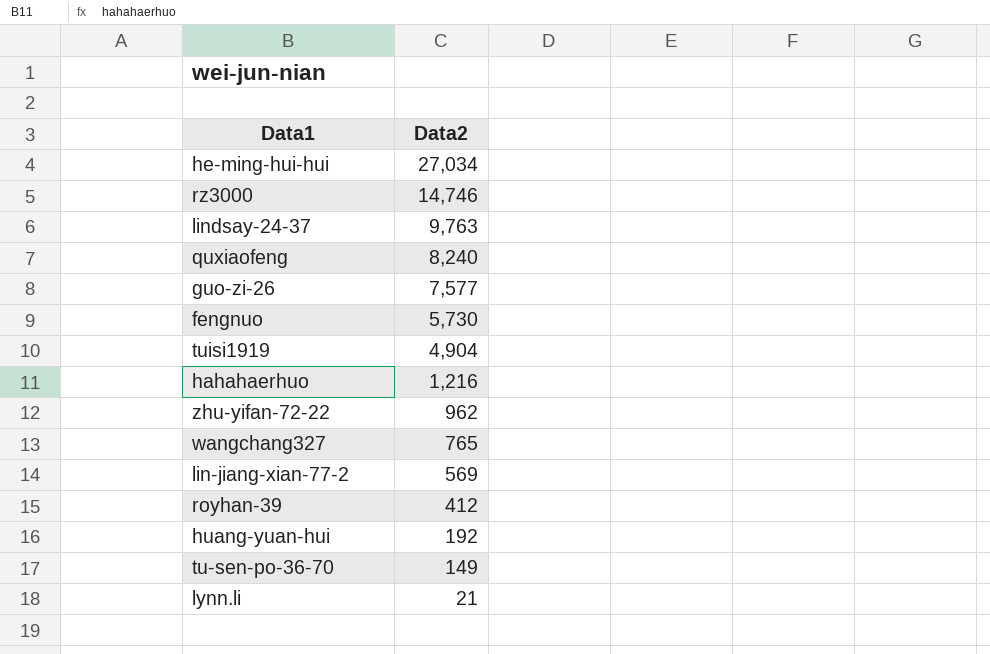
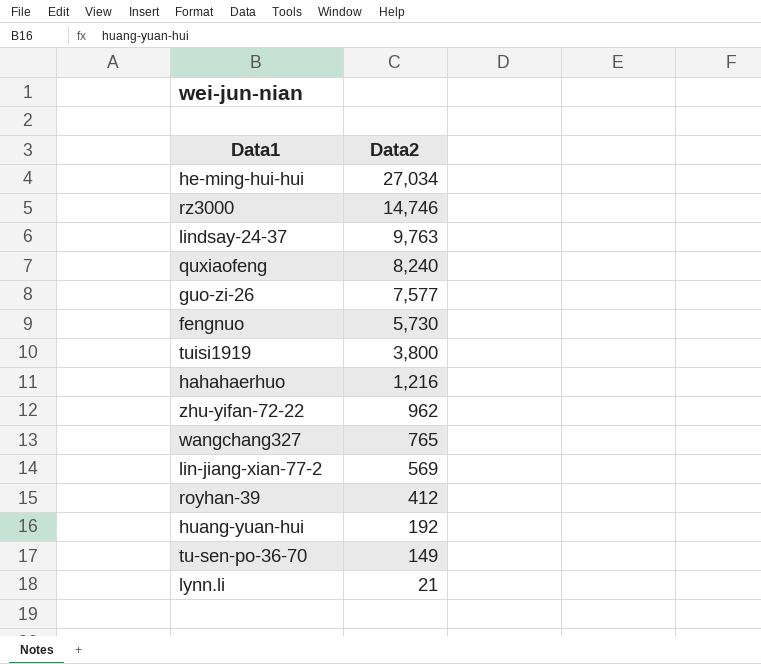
tuisi1919 | Data2: 4,904 -> 3,800

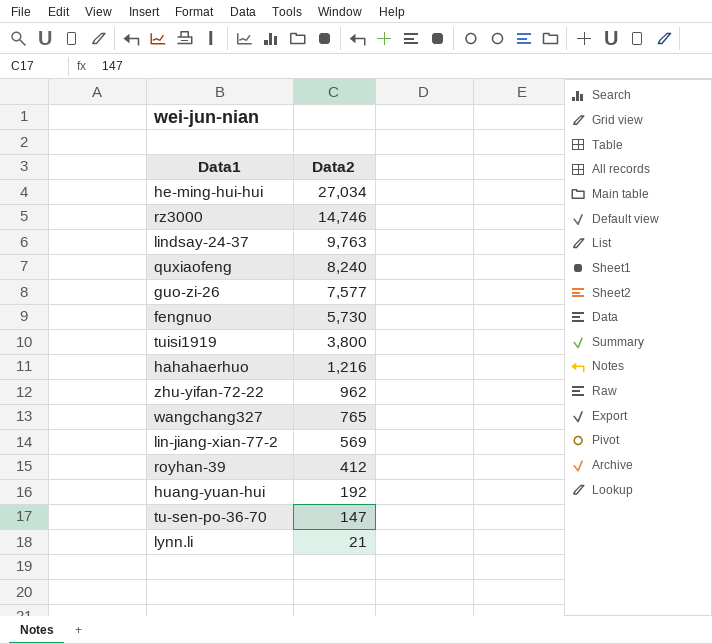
tu-sen-po-36-70 | Data2: 149 -> 147

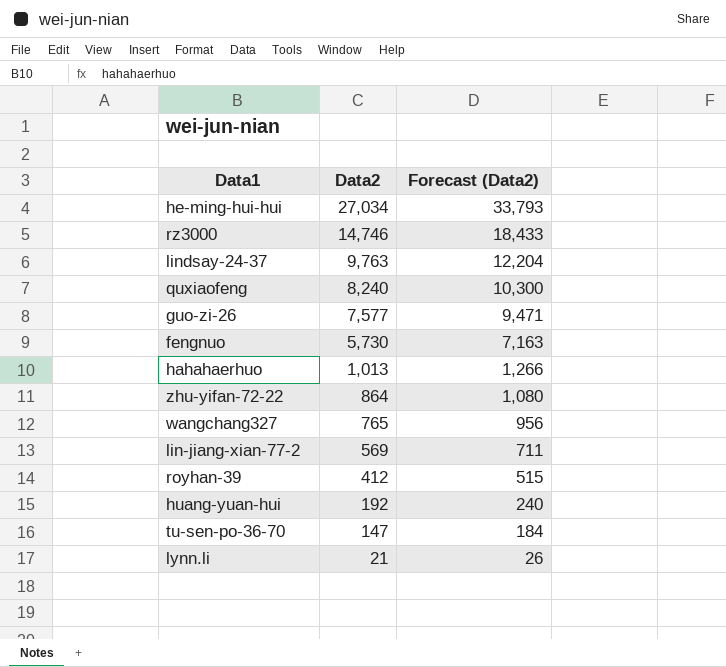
column Forecast (Data2) | formula: none -> [Data2] * 1.25
row tuisi1919: 3,800 -> none
hahahaerhuo | Data2: 1,216 -> 1,013
zhu-yifan-72-22 | Data2: 962 -> 864

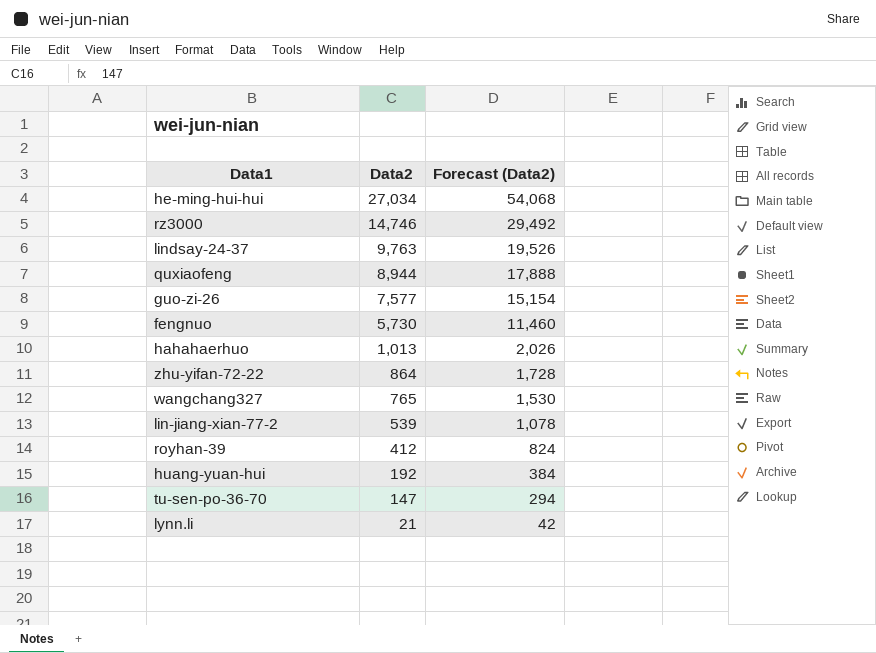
column Forecast (Data2) | formula: [Data2] * 1.25 -> [Data2] * 2
quxiaofeng | Data2: 8,240 -> 8,944
lin-jiang-xian-77-2 | Data2: 569 -> 539

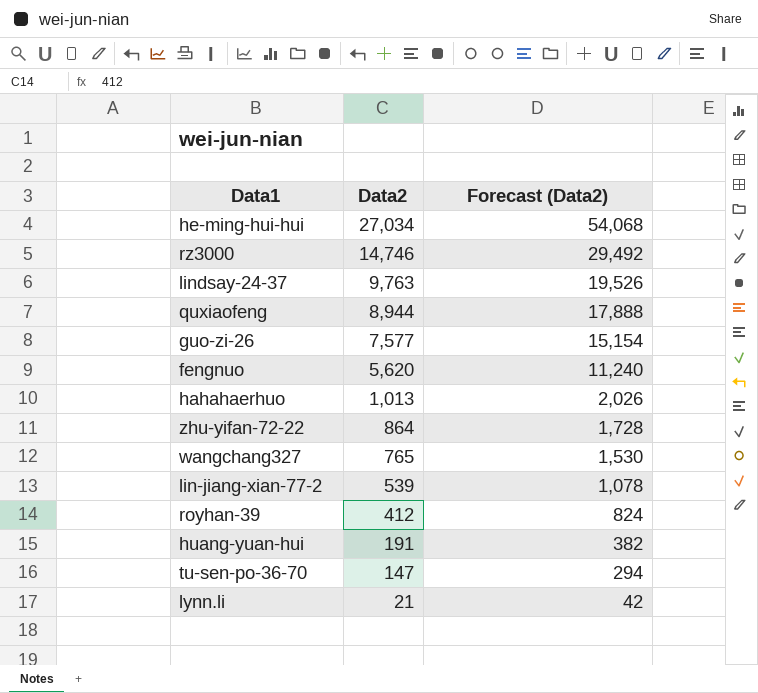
fengnuo | Data2: 5,730 -> 5,620
fengnuo | Forecast (Data2): 11,460 -> 11,240
huang-yuan-hui | Data2: 192 -> 191
huang-yuan-hui | Forecast (Data2): 384 -> 382

